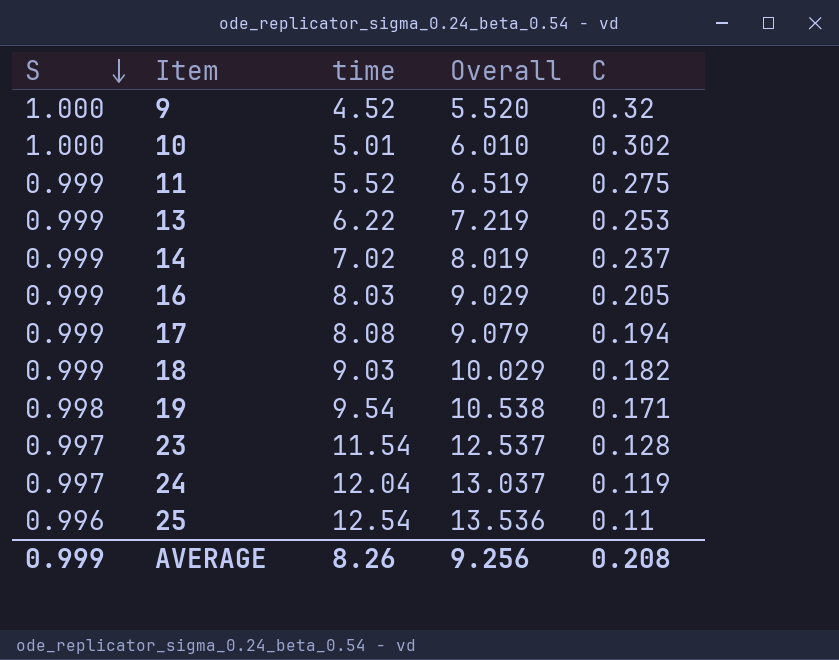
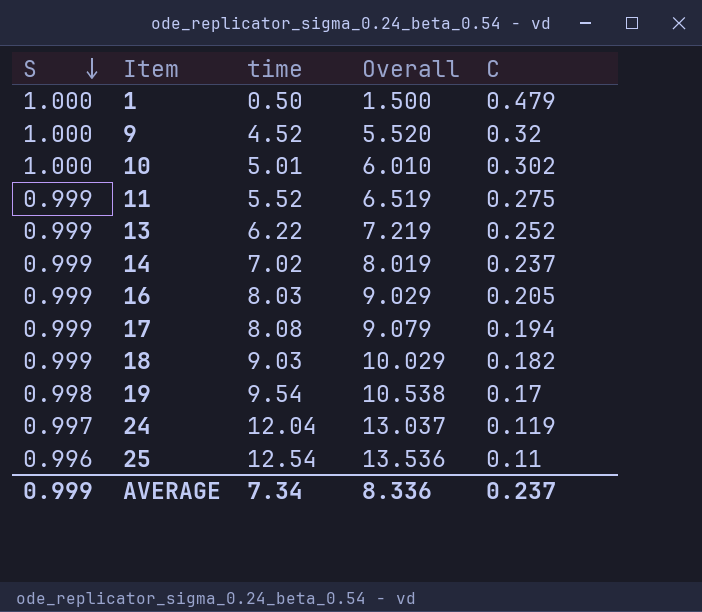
row 23: 0.997 | 11.54 | 12.537 | 0.128 -> none
row 1: none -> 1.000 | 0.50 | 1.500 | 0.479
13 | C: 0.253 -> 0.252
19 | C: 0.171 -> 0.17
AVERAGE | time: 8.26 -> 7.34
AVERAGE | Overall: 9.256 -> 8.336
AVERAGE | C: 0.208 -> 0.237

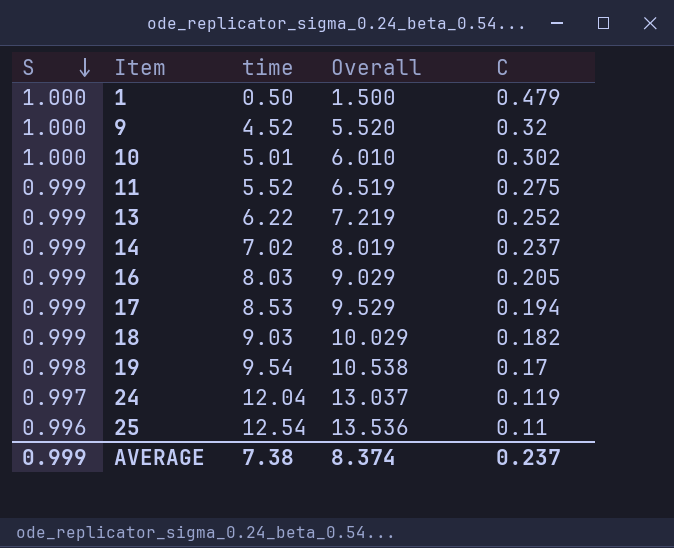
17 | time: 8.08 -> 8.53
17 | Overall: 9.079 -> 9.529
AVERAGE | time: 7.34 -> 7.38
AVERAGE | Overall: 8.336 -> 8.374

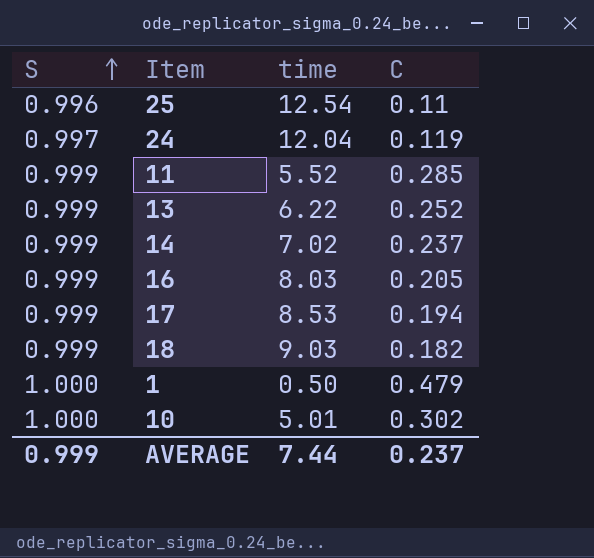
row order: S descending -> S ascending
column Overall | formula: [S] + [time] -> none
row 9: 1.000 | 4.52 | 5.520 | 0.32 -> none
row 19: 0.998 | 9.54 | 10.538 | 0.17 -> none
11 | C: 0.275 -> 0.285
AVERAGE | time: 7.38 -> 7.44

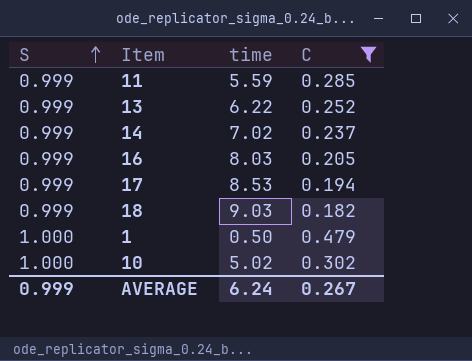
filter: none -> C >= 0.182
11 | time: 5.52 -> 5.59
10 | time: 5.01 -> 5.02
AVERAGE | time: 7.44 -> 6.24
AVERAGE | C: 0.237 -> 0.267

